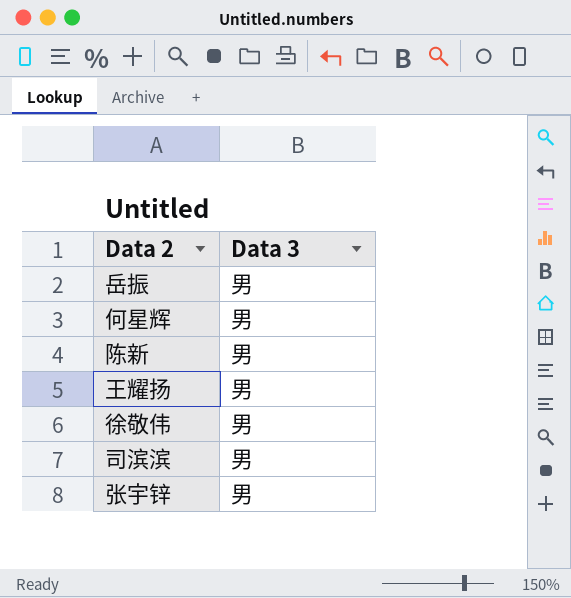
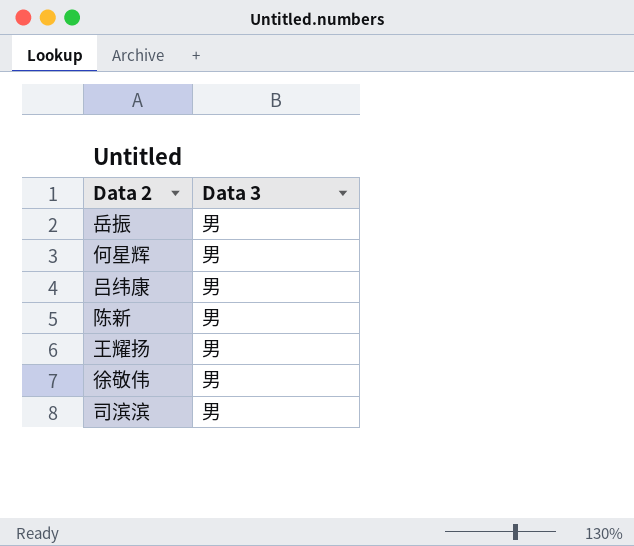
row 张宇锌: 男 -> none
row 吕纬康: none -> 男

